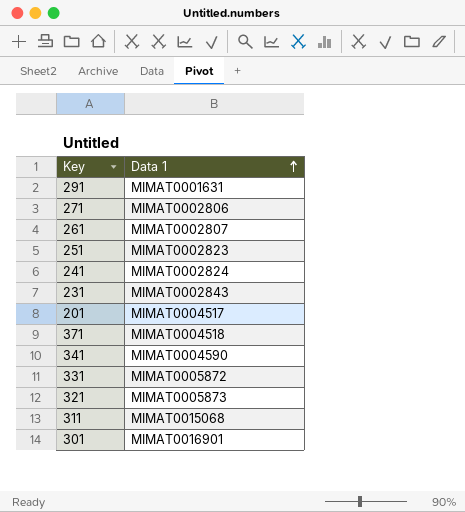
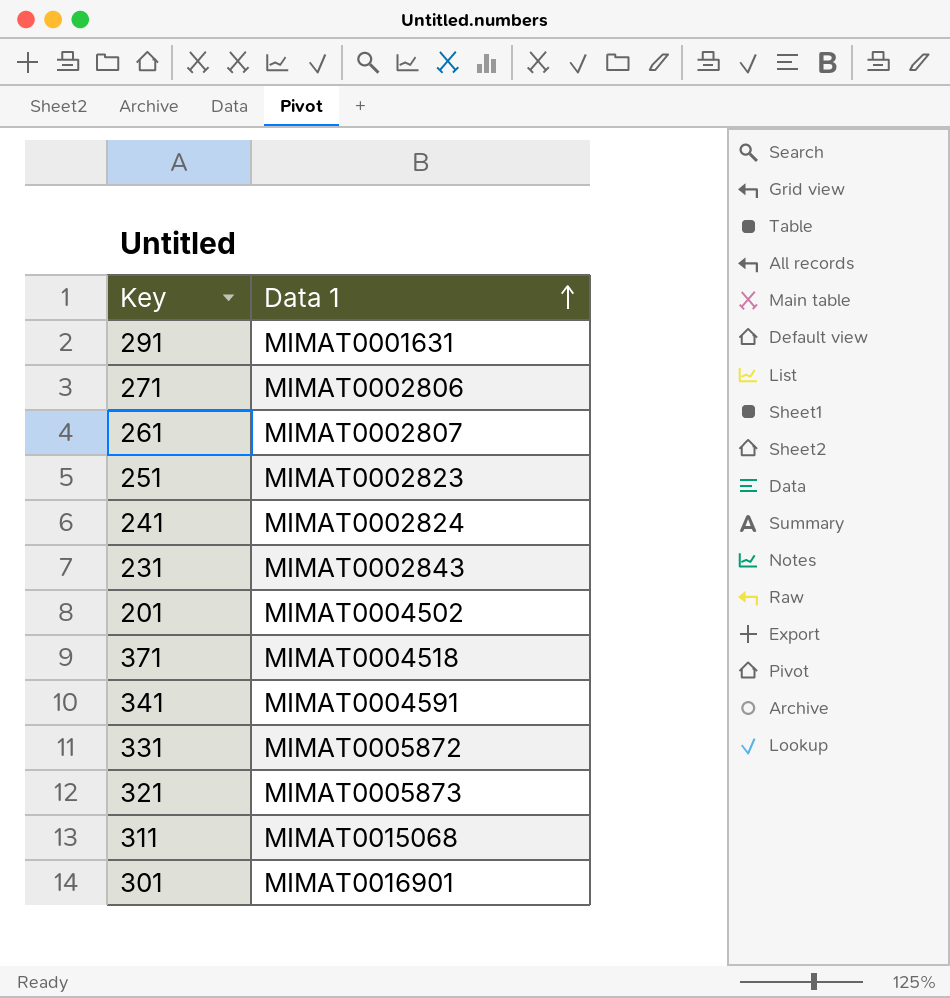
201 | Data 1: MIMAT0004517 -> MIMAT0004502
341 | Data 1: MIMAT0004590 -> MIMAT0004591

